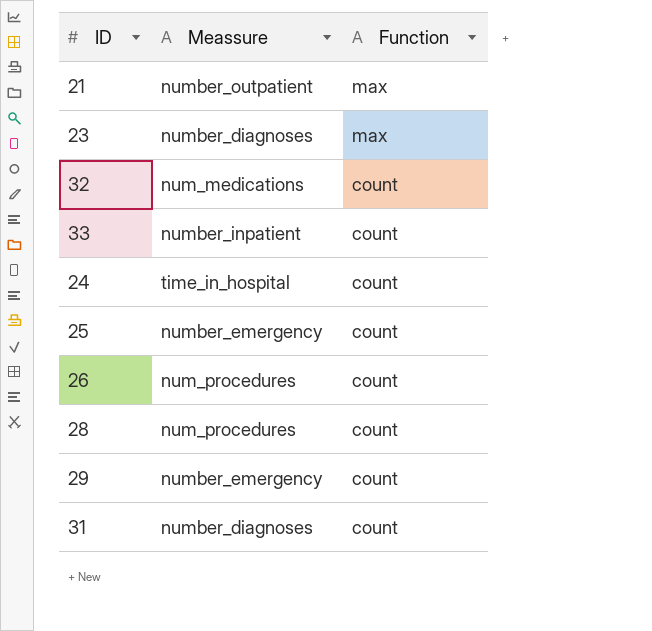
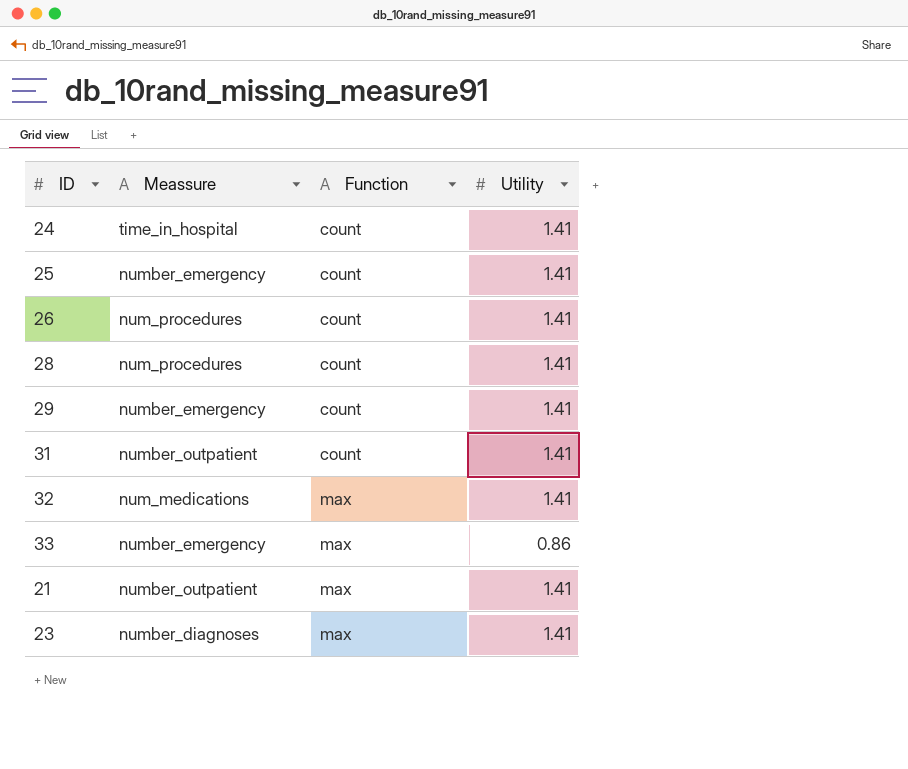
row order: Function descending -> Function ascending
column Utility | position: none -> 4
31 | Meassure: number_diagnoses -> number_outpatient
32 | Function: count -> max
33 | Meassure: number_inpatient -> number_emergency
33 | Function: count -> max

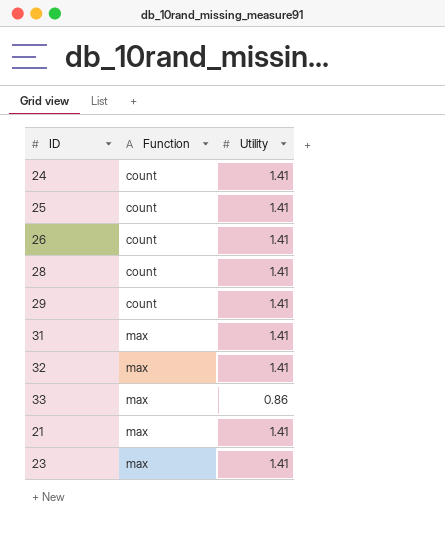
column Meassure | position: 2 -> none
31 | Function: count -> max

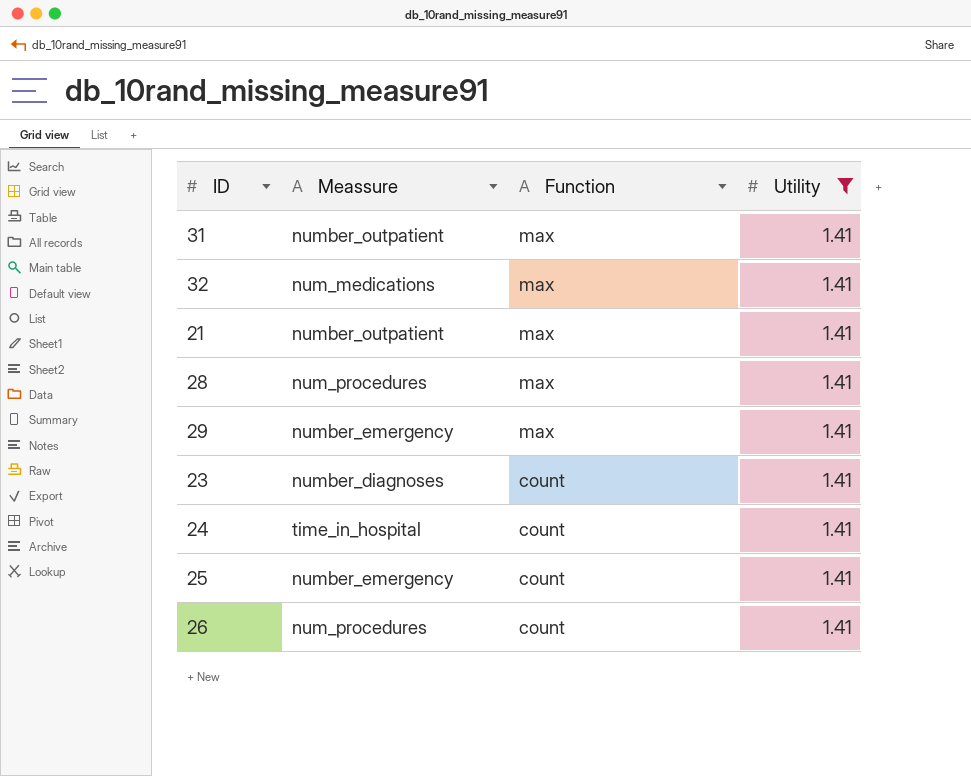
filter: none -> Utility = 1.41
row order: Function ascending -> Function descending
column Meassure | position: none -> 2
28 | Function: count -> max
29 | Function: count -> max
23 | Function: max -> count

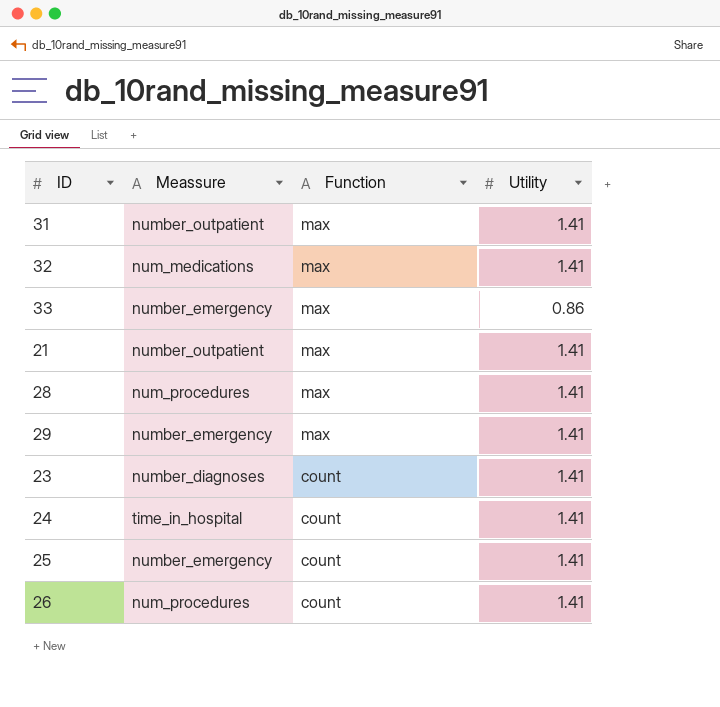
filter: Utility = 1.41 -> none

